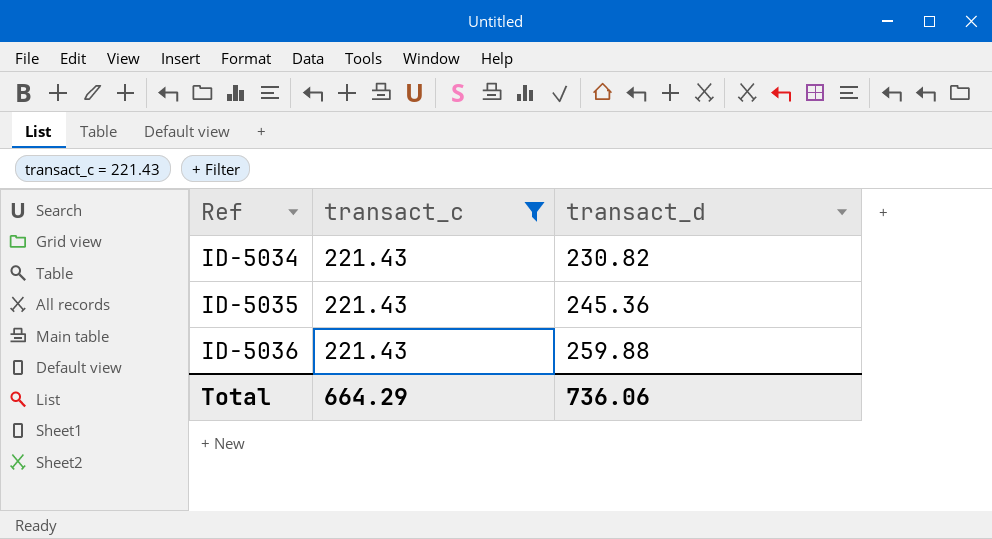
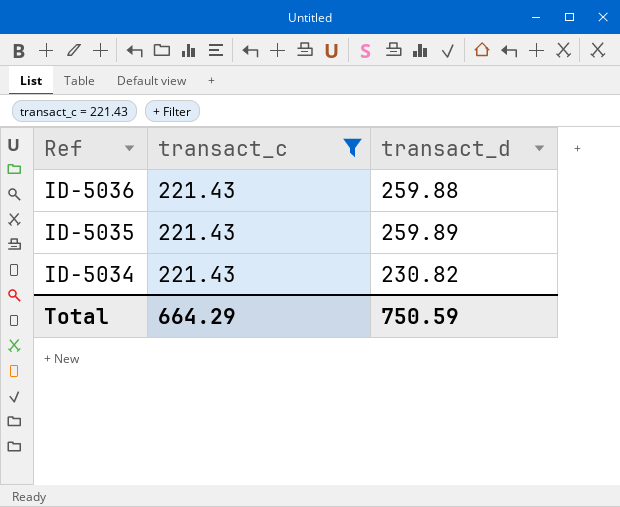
row order: Ref ascending -> Ref descending
ID-5035 | transact_d: 245.36 -> 259.89
Total | transact_d: 736.06 -> 750.59

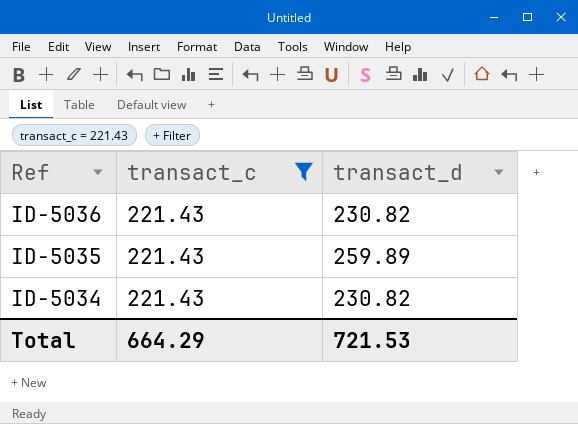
ID-5036 | transact_d: 259.88 -> 230.82
Total | transact_d: 750.59 -> 721.53

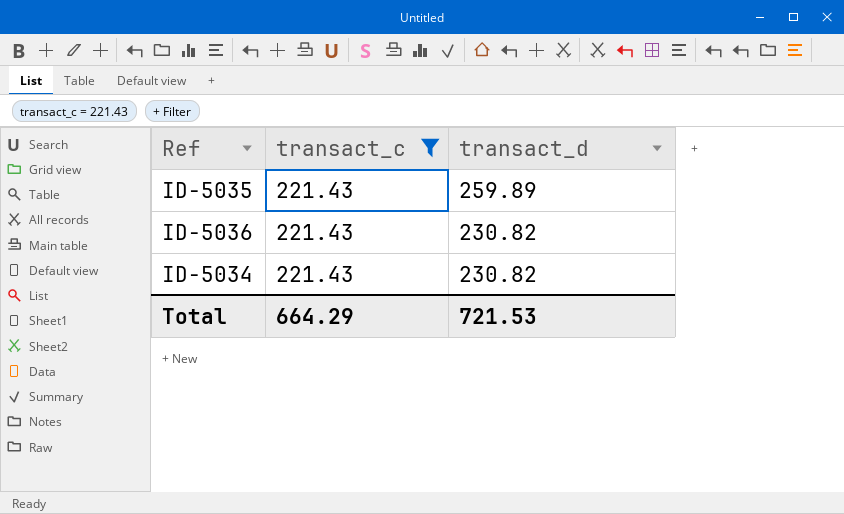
row order: Ref descending -> transact_d descending

